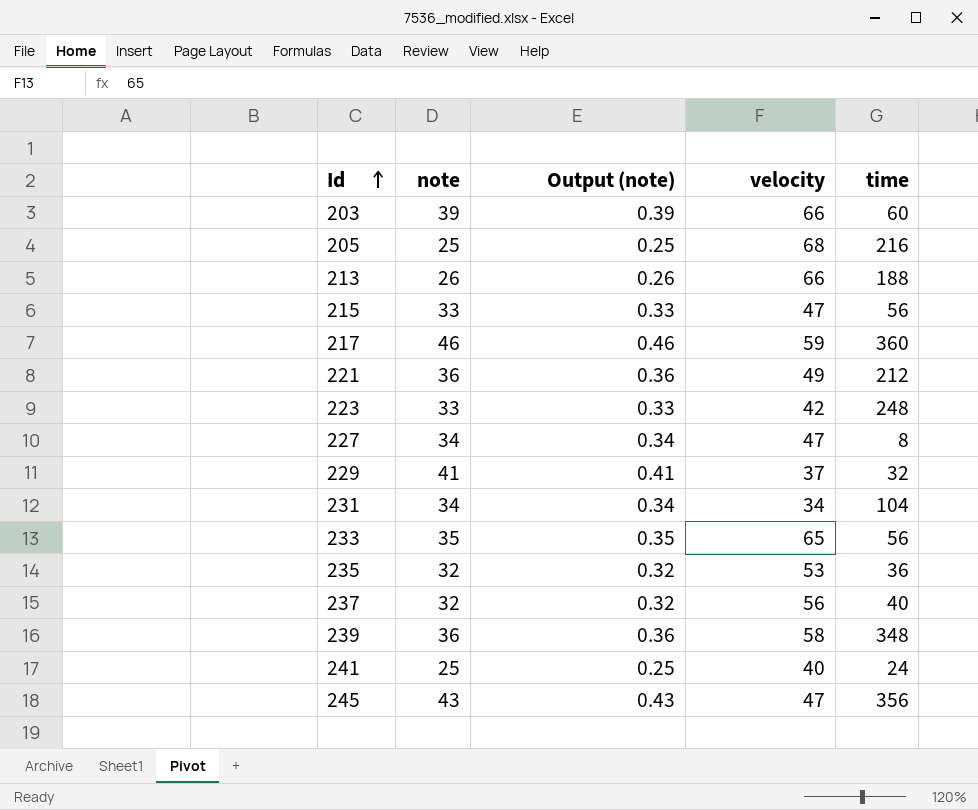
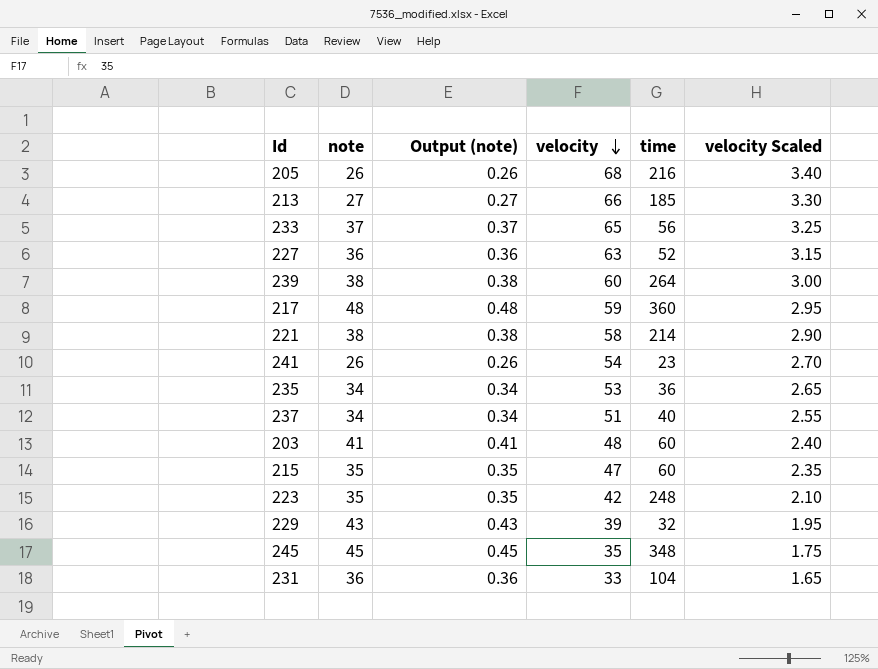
row order: Id ascending -> velocity descending
column velocity Scaled | formula: none -> [velocity] * 0.05
205 | note: 25 -> 26
205 | Output (note): 0.25 -> 0.26
213 | note: 26 -> 27
213 | Output (note): 0.26 -> 0.27
213 | time: 188 -> 185
233 | note: 35 -> 37
233 | Output (note): 0.35 -> 0.37
227 | note: 34 -> 36
227 | Output (note): 0.34 -> 0.36
227 | velocity: 47 -> 63
227 | time: 8 -> 52
239 | note: 36 -> 38
239 | Output (note): 0.36 -> 0.38
239 | velocity: 58 -> 60
239 | time: 348 -> 264
217 | note: 46 -> 48
217 | Output (note): 0.46 -> 0.48
221 | note: 36 -> 38
221 | Output (note): 0.36 -> 0.38
221 | velocity: 49 -> 58
221 | time: 212 -> 214
241 | note: 25 -> 26
241 | Output (note): 0.25 -> 0.26
241 | velocity: 40 -> 54
241 | time: 24 -> 23
235 | note: 32 -> 34
235 | Output (note): 0.32 -> 0.34
237 | note: 32 -> 34
237 | Output (note): 0.32 -> 0.34
237 | velocity: 56 -> 51
203 | note: 39 -> 41
203 | Output (note): 0.39 -> 0.41
203 | velocity: 66 -> 48
215 | note: 33 -> 35
215 | Output (note): 0.33 -> 0.35
215 | time: 56 -> 60
223 | note: 33 -> 35
223 | Output (note): 0.33 -> 0.35
229 | note: 41 -> 43
229 | Output (note): 0.41 -> 0.43
229 | velocity: 37 -> 39
245 | note: 43 -> 45
245 | Output (note): 0.43 -> 0.45
245 | velocity: 47 -> 35
245 | time: 356 -> 348
231 | note: 34 -> 36
231 | Output (note): 0.34 -> 0.36
231 | velocity: 34 -> 33

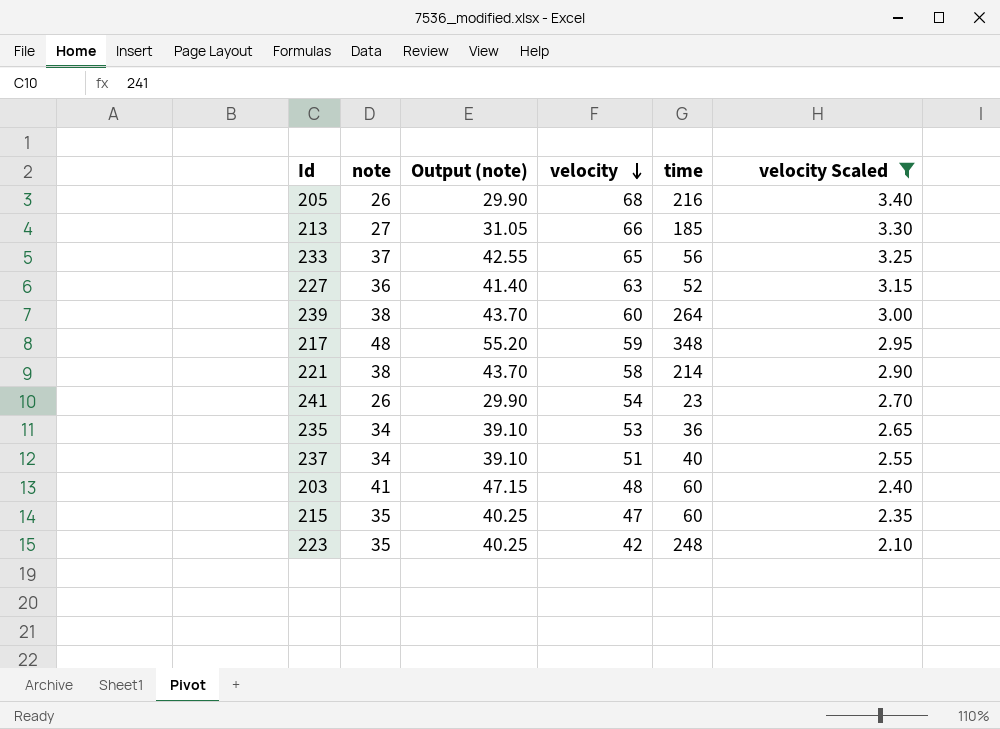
filter: none -> velocity Scaled >= 2.10
column Output (note) | formula: [note] * 0.01 -> [note] * 1.15
217 | time: 360 -> 348

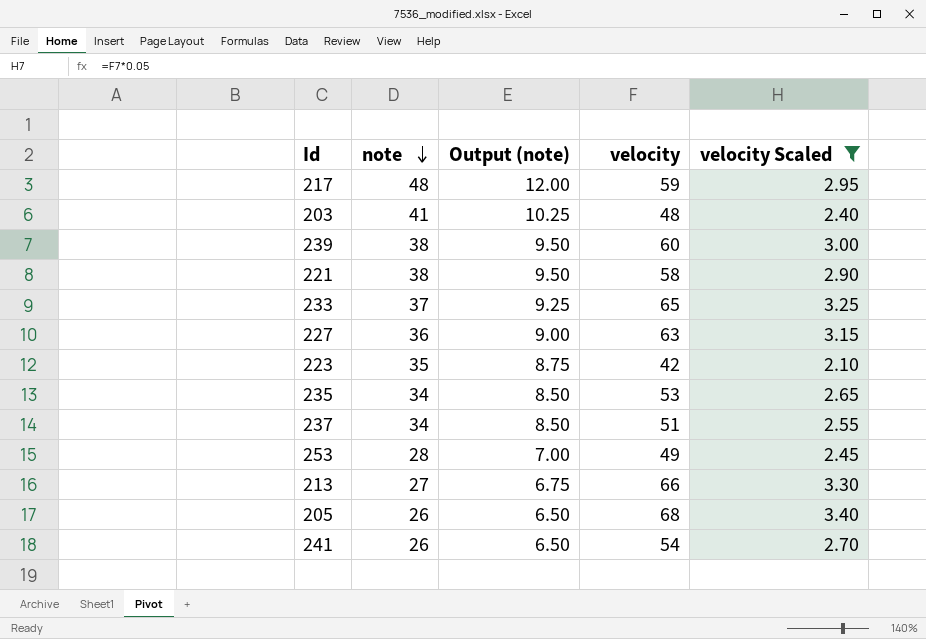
row order: velocity descending -> note descending
column time | position: 5 -> none
column Output (note) | formula: [note] * 1.15 -> [note] * 0.25
row 215: 35 | 40.25 | 47 | 60 | 2.35 -> none
row 253: none -> 28 | 7.00 | 49 | 2.45

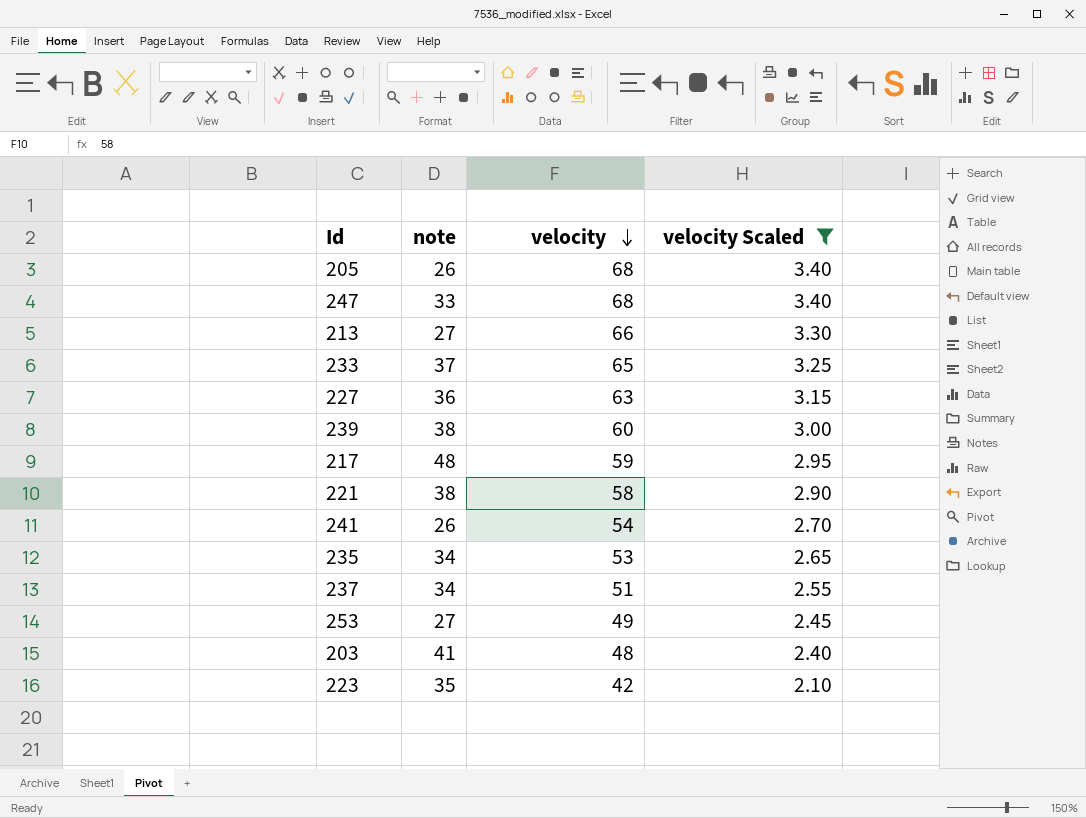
row order: note descending -> velocity descending
column Output (note) | formula: [note] * 0.25 -> none
row 247: none -> 33 | 68 | 3.40
253 | note: 28 -> 27

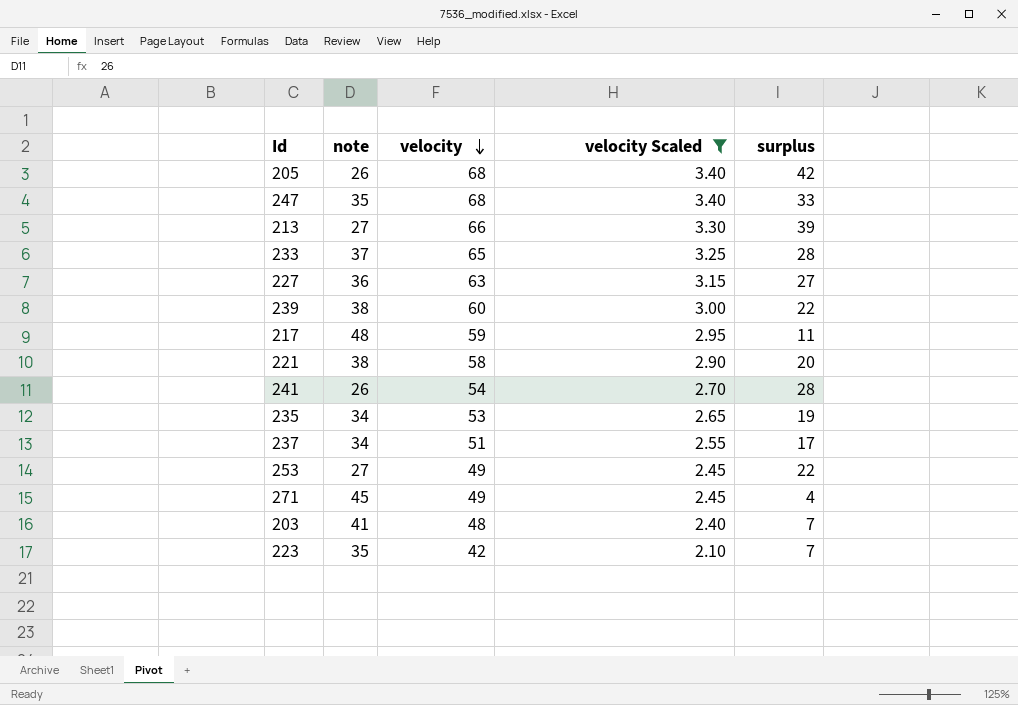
column surplus | formula: none -> [velocity] - [note]
247 | note: 33 -> 35
row 271: none -> 45 | 49 | 2.45 | 4

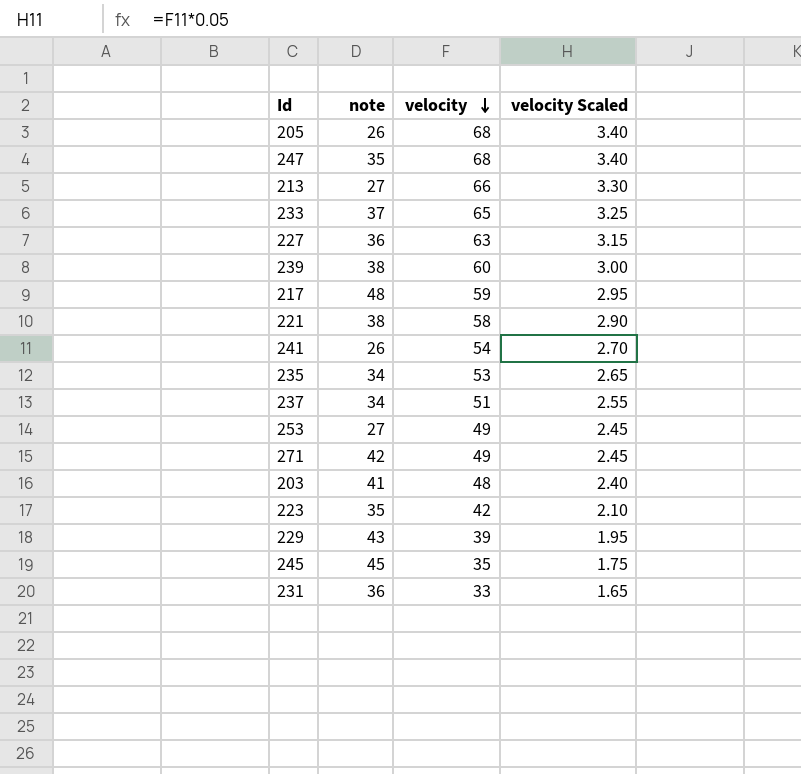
filter: velocity Scaled >= 2.10 -> none
column surplus | formula: [velocity] - [note] -> none
271 | note: 45 -> 42

